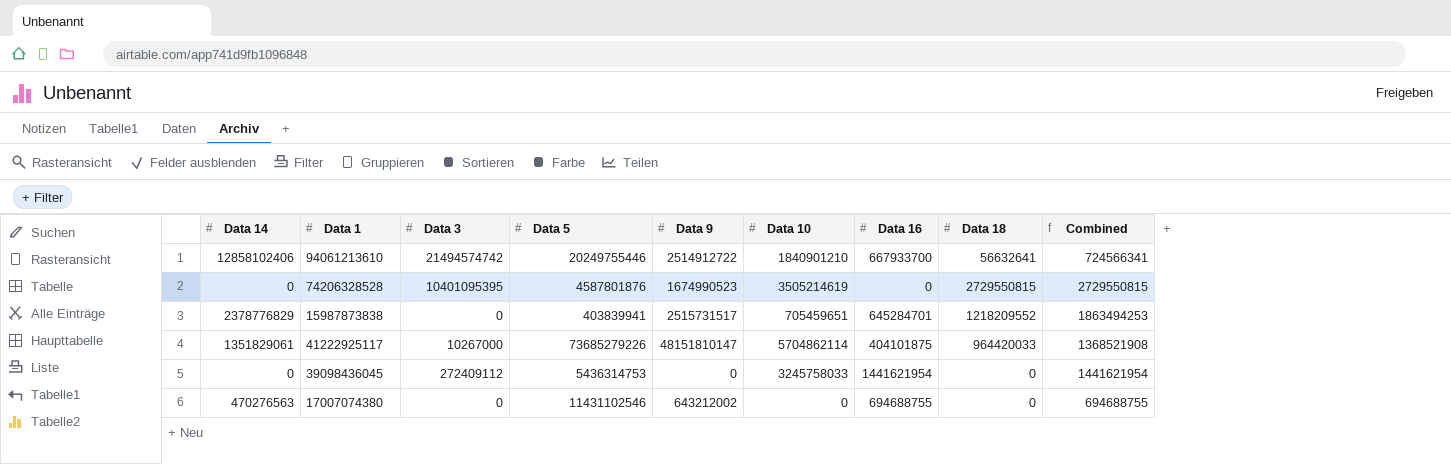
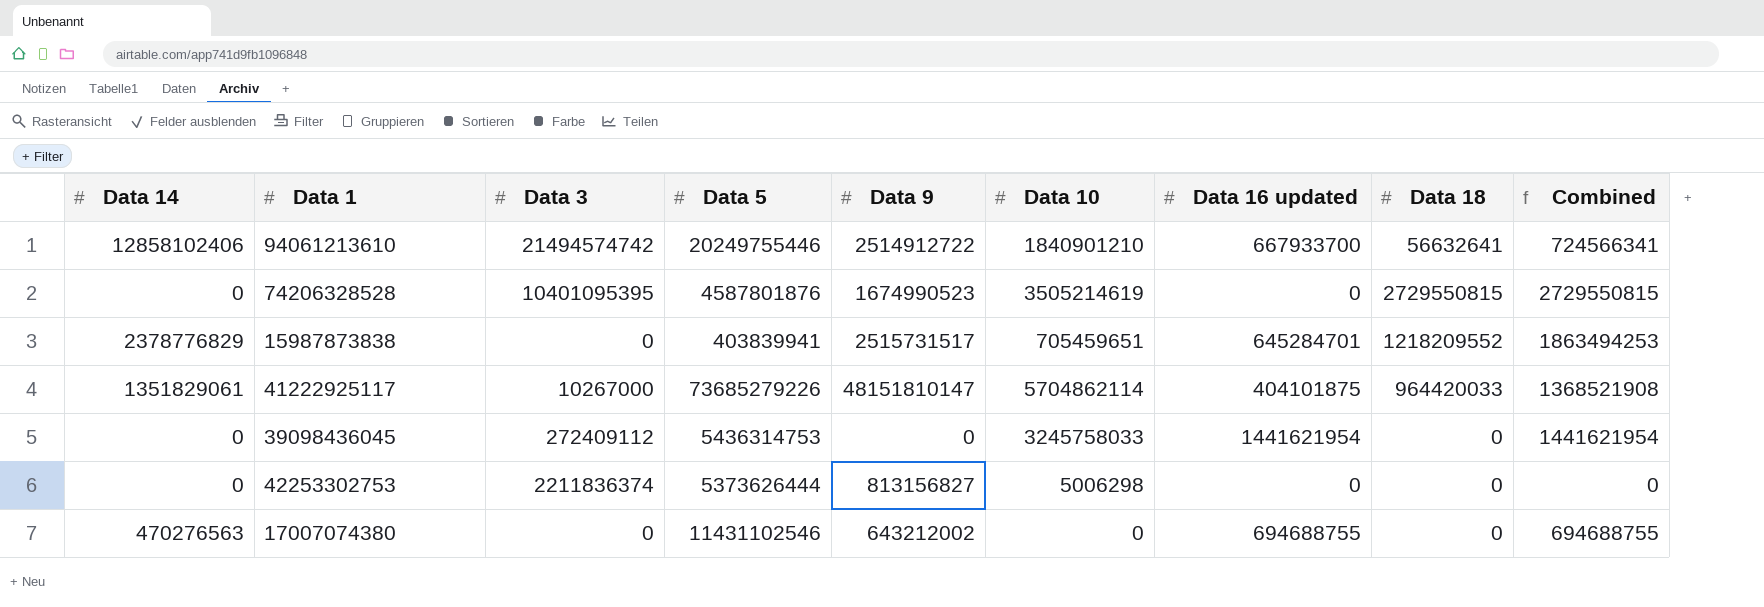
column name: Data 16 -> Data 16 updated
row 42253302753: none -> 0 | 2211836374 | 5373626444 | 813156827 | 5006298 | 0 | 0 | 0

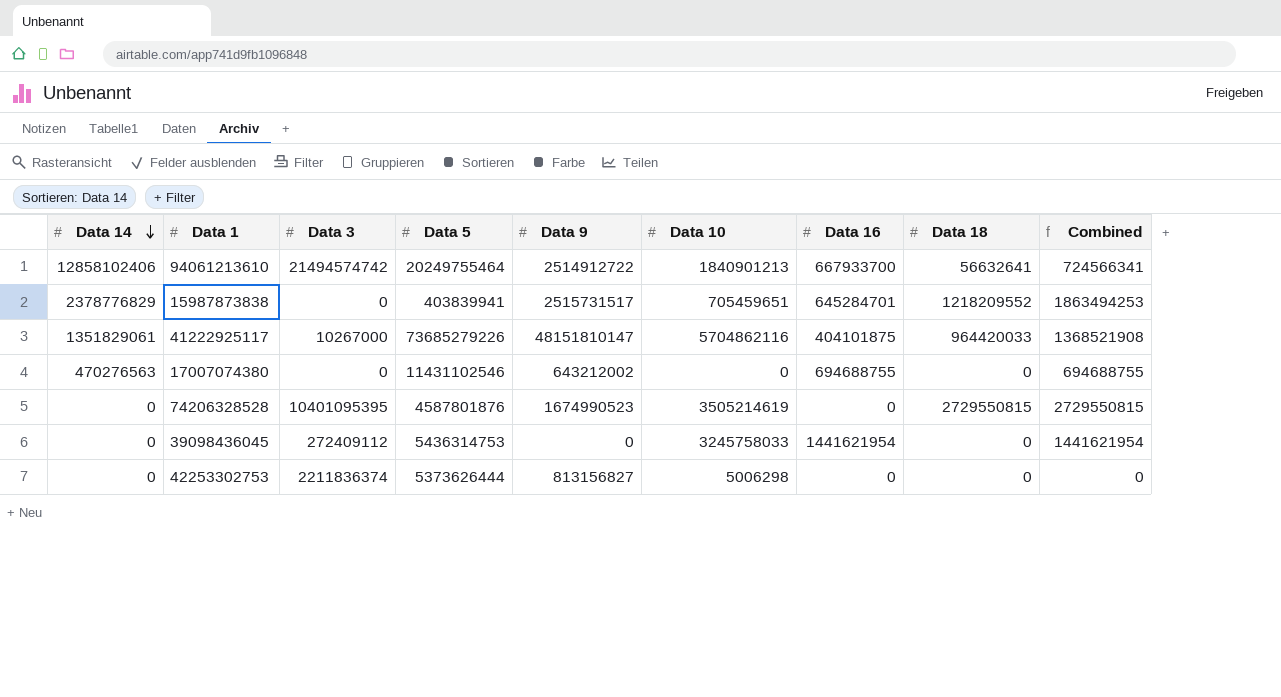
row order: none -> Data 14 descending
column name: Data 16 updated -> Data 16
94061213610 | Data 5: 20249755446 -> 20249755464
94061213610 | Data 10: 1840901210 -> 1840901213
41222925117 | Data 10: 5704862114 -> 5704862116

